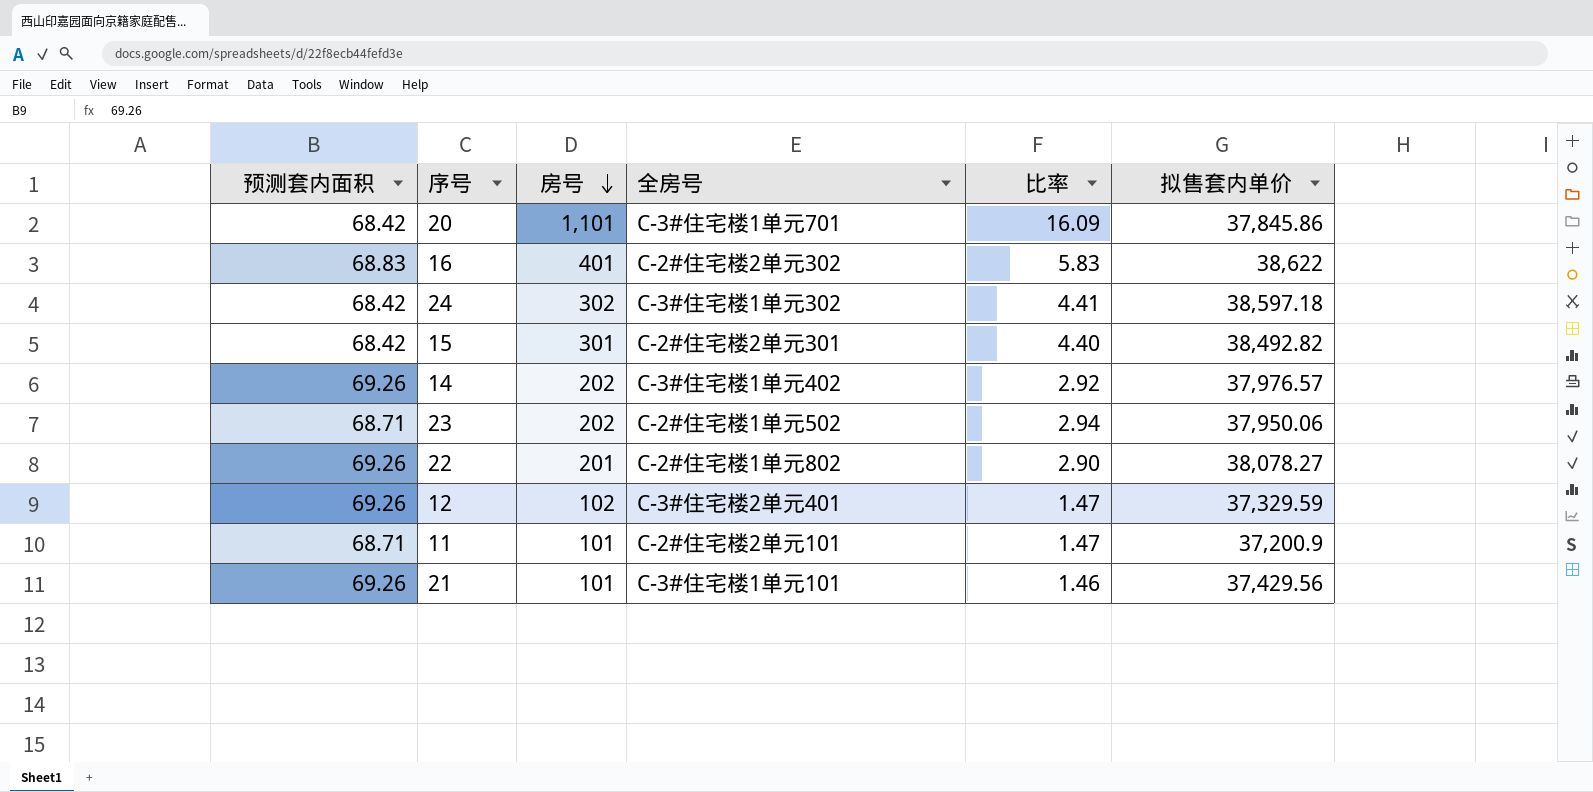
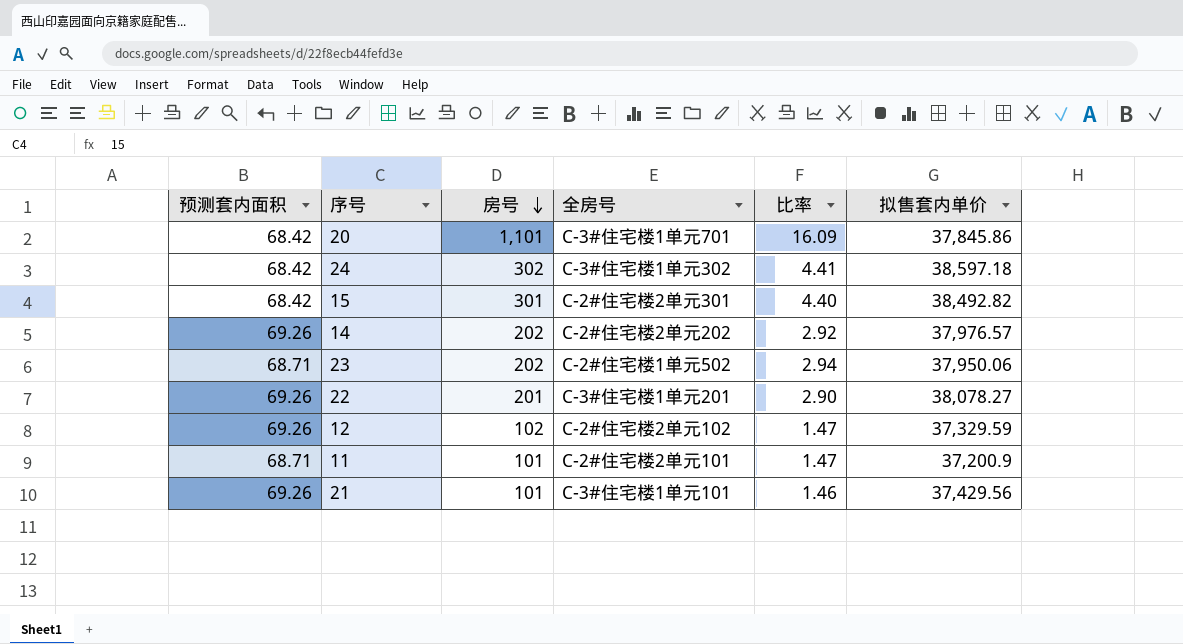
row 16: 68.83 | 401 | C-2#住宅楼2单元302 | 5.83 | 38,622 -> none
14 | 全房号: C-3#住宅楼1单元402 -> C-2#住宅楼2单元202
22 | 全房号: C-2#住宅楼1单元802 -> C-3#住宅楼1单元201
12 | 全房号: C-3#住宅楼2单元401 -> C-2#住宅楼2单元102

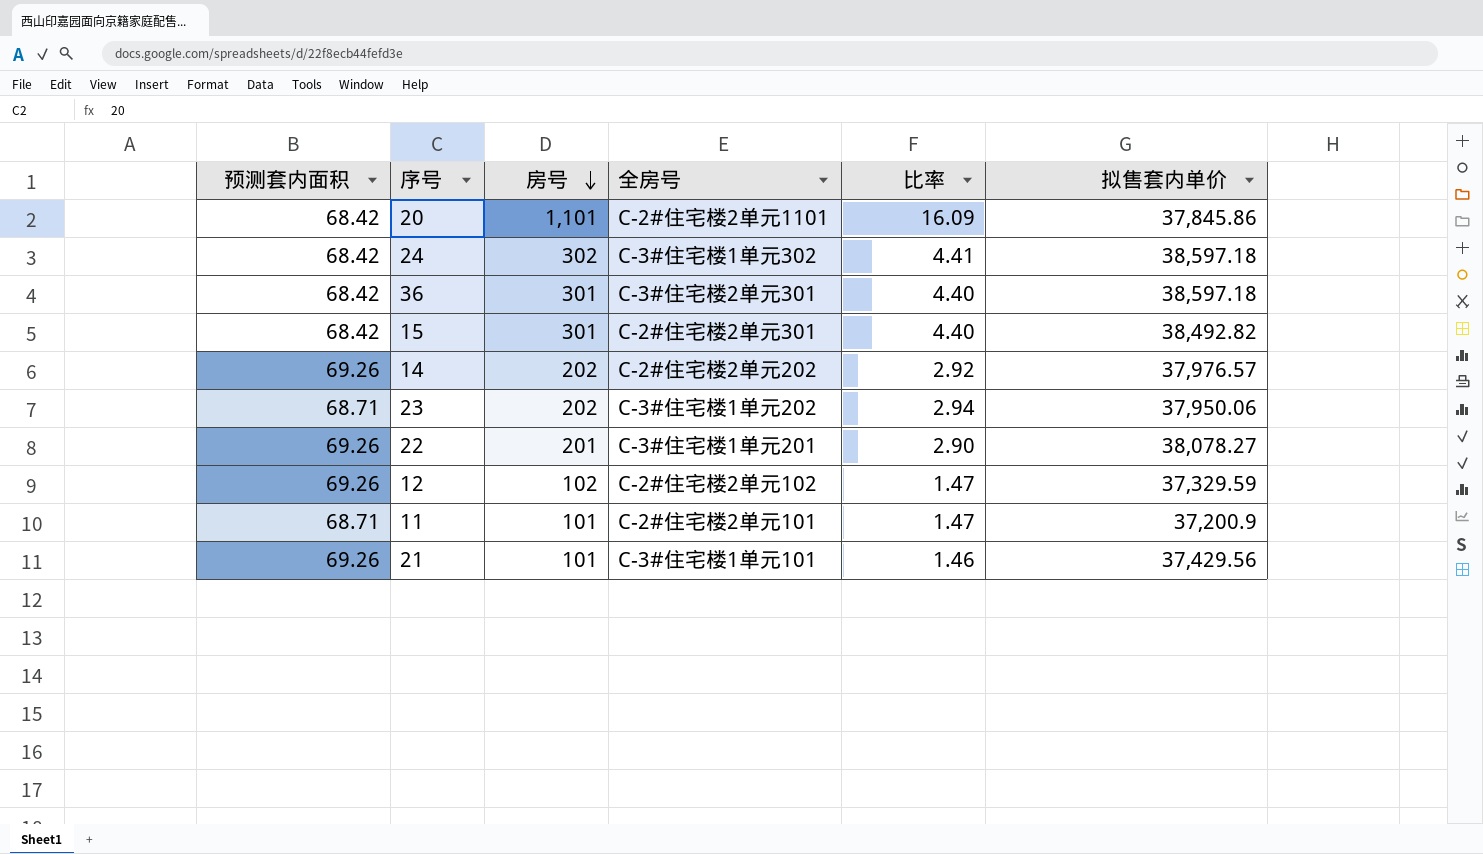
20 | 全房号: C-3#住宅楼1单元701 -> C-2#住宅楼2单元1101
row 36: none -> 68.42 | 301 | C-3#住宅楼2单元301 | 4.40 | 38,597.18
23 | 全房号: C-2#住宅楼1单元502 -> C-3#住宅楼1单元202

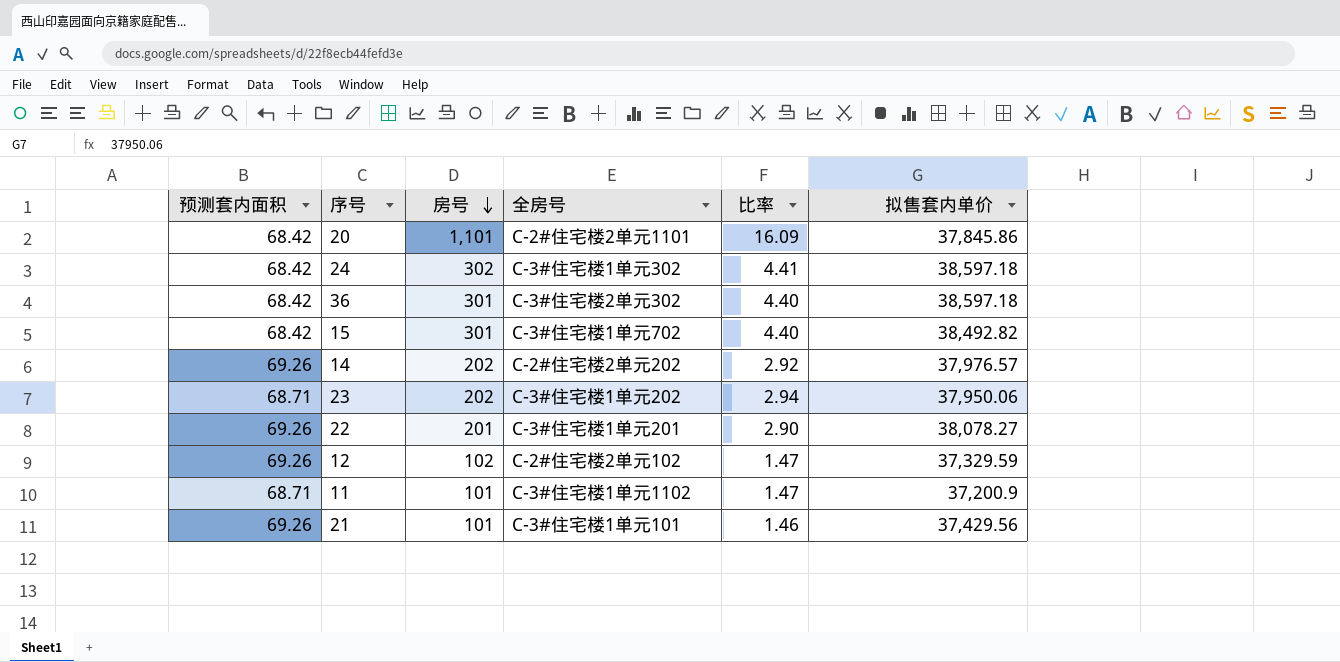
36 | 全房号: C-3#住宅楼2单元301 -> C-3#住宅楼2单元302
15 | 全房号: C-2#住宅楼2单元301 -> C-3#住宅楼1单元702
11 | 全房号: C-2#住宅楼2单元101 -> C-3#住宅楼1单元1102

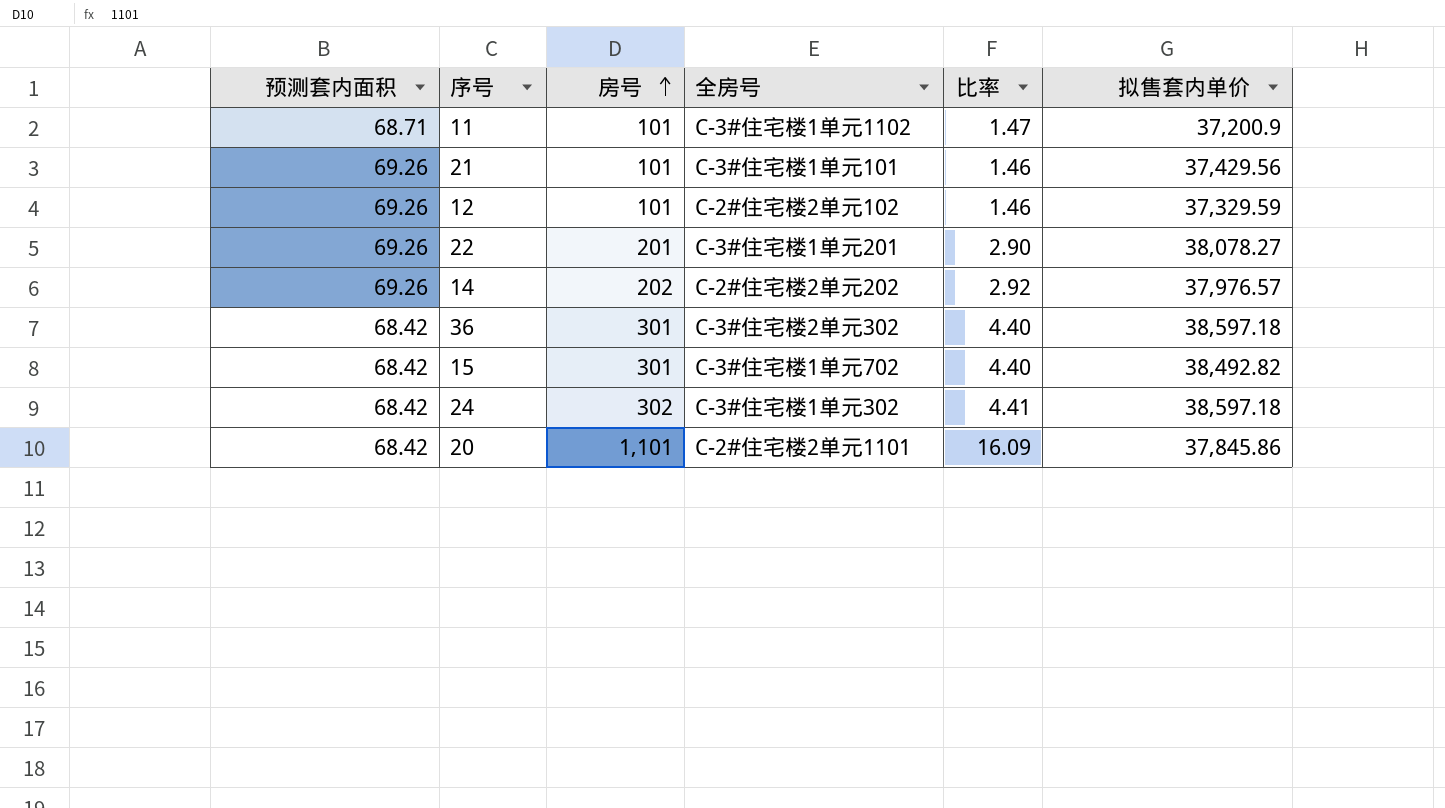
row order: 房号 descending -> 房号 ascending
row 23: 68.71 | 202 | C-3#住宅楼1单元202 | 2.94 | 37,950.06 -> none
12 | 房号: 102 -> 101
12 | 比率: 1.47 -> 1.46

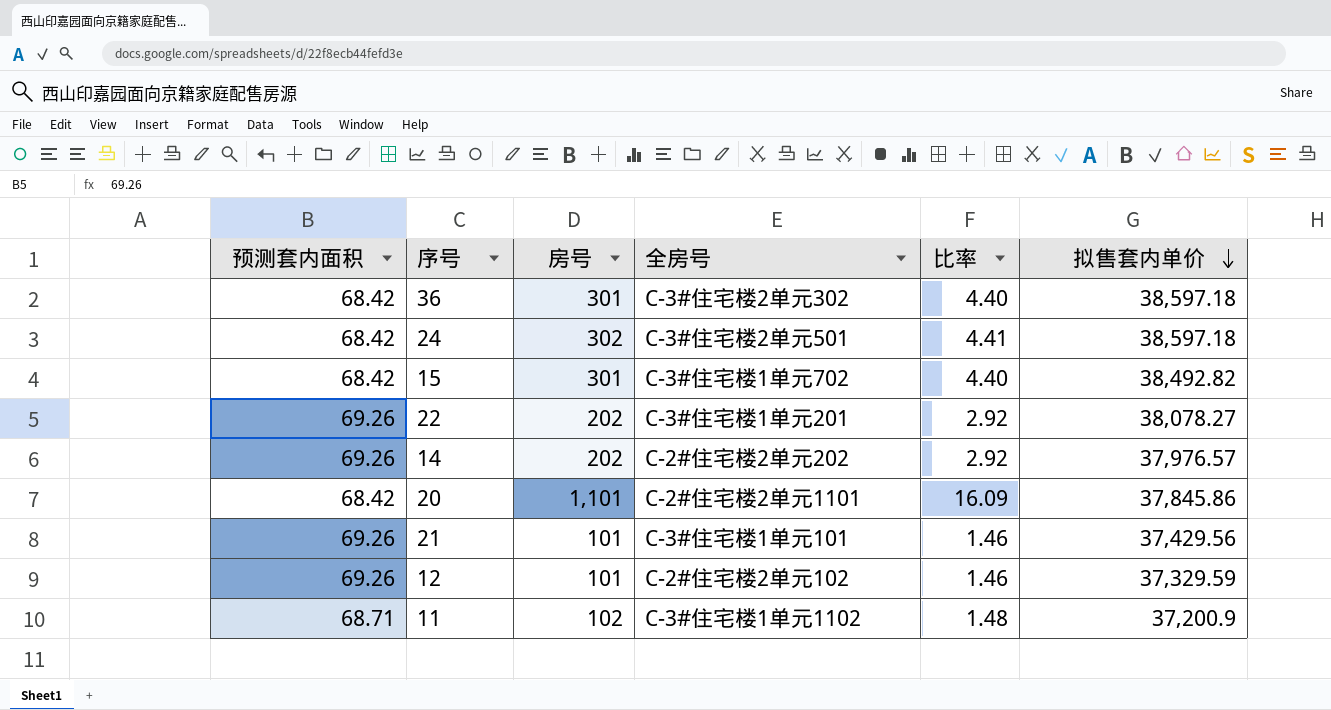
row order: 房号 ascending -> 拟售套内单价 descending
24 | 全房号: C-3#住宅楼1单元302 -> C-3#住宅楼2单元501
22 | 房号: 201 -> 202
22 | 比率: 2.90 -> 2.92
11 | 房号: 101 -> 102
11 | 比率: 1.47 -> 1.48

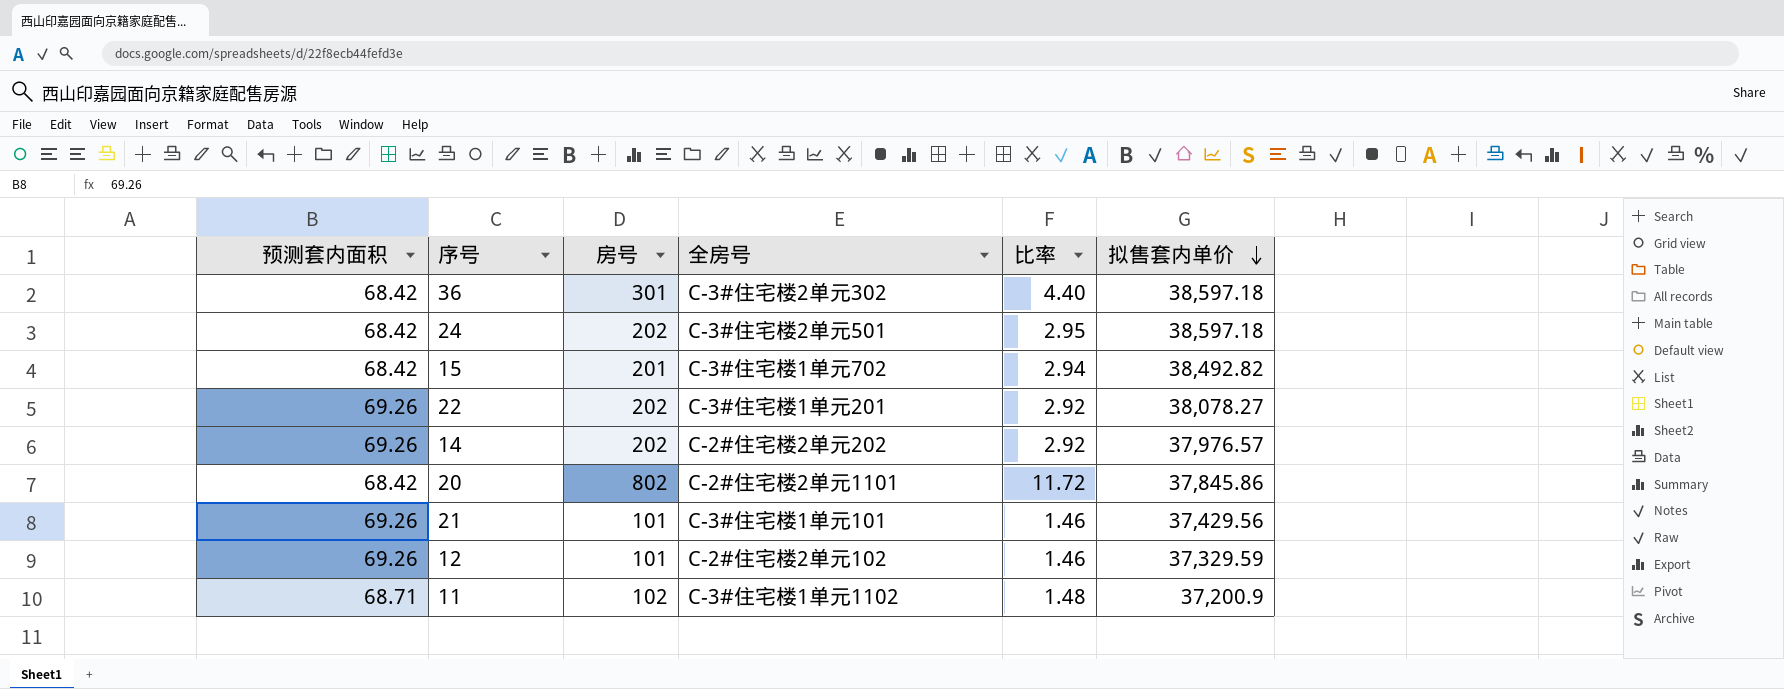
24 | 房号: 302 -> 202
24 | 比率: 4.41 -> 2.95
15 | 房号: 301 -> 201
15 | 比率: 4.40 -> 2.94
20 | 房号: 1,101 -> 802
20 | 比率: 16.09 -> 11.72

